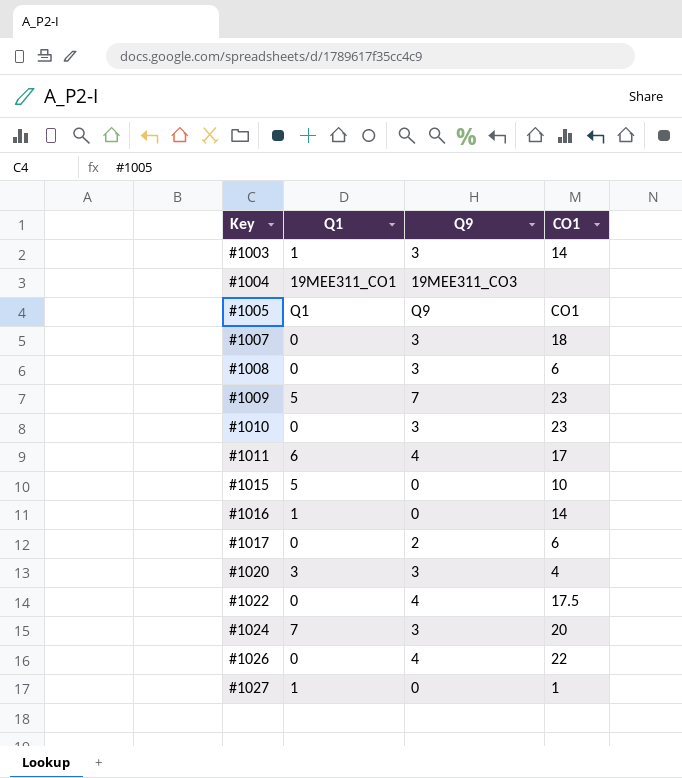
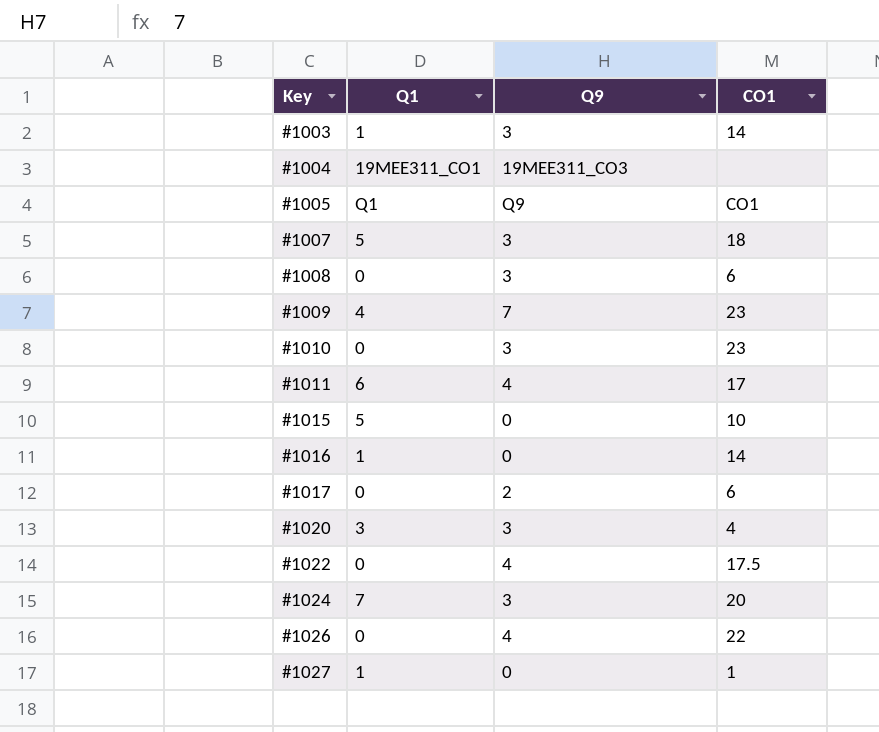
#1007 | Q1: 0 -> 5
#1009 | Q1: 5 -> 4

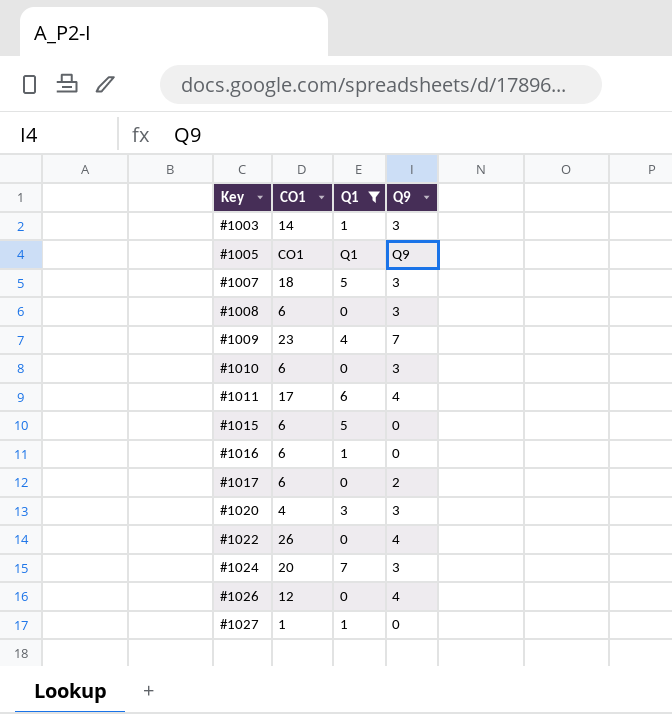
filter: none -> Q1 != 19MEE311_CO1
column CO1 | position: 4 -> 2
#1010 | CO1: 23 -> 6
#1015 | CO1: 10 -> 6
#1016 | CO1: 14 -> 6
#1022 | CO1: 17.5 -> 26
#1026 | CO1: 22 -> 12

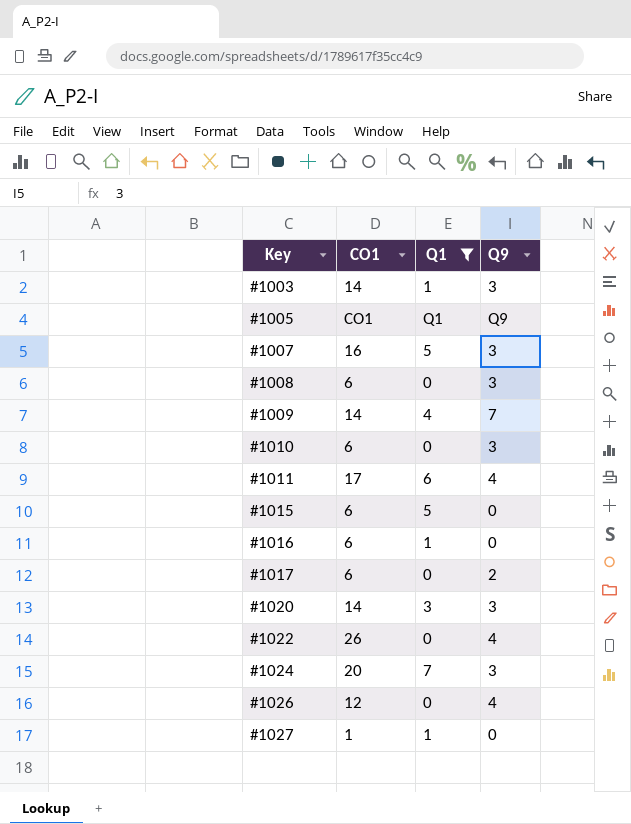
#1007 | CO1: 18 -> 16
#1009 | CO1: 23 -> 14
#1020 | CO1: 4 -> 14

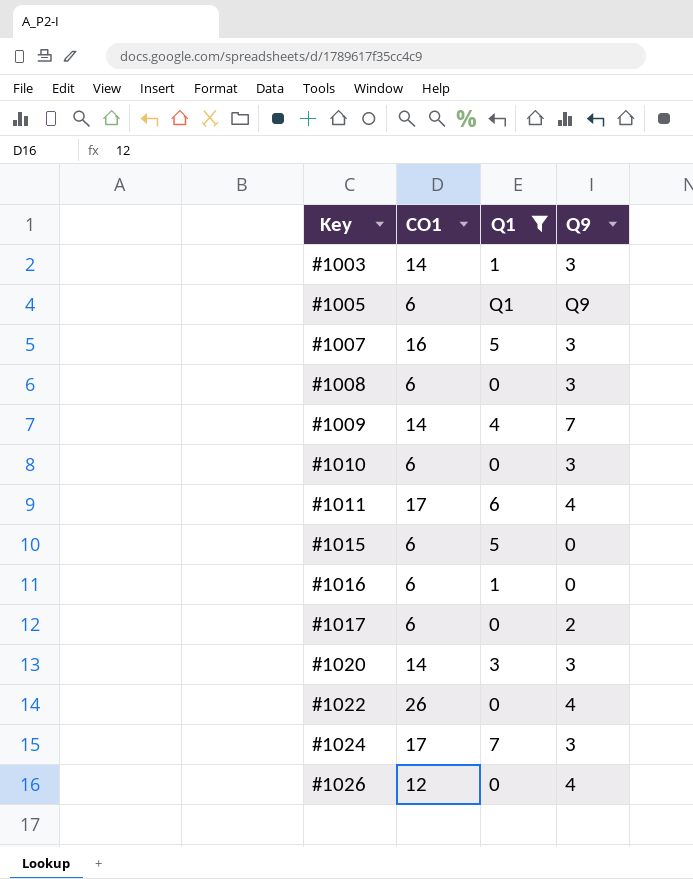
row #1027: 1 | 1 | 0 -> none
#1005 | CO1: CO1 -> 6
#1024 | CO1: 20 -> 17

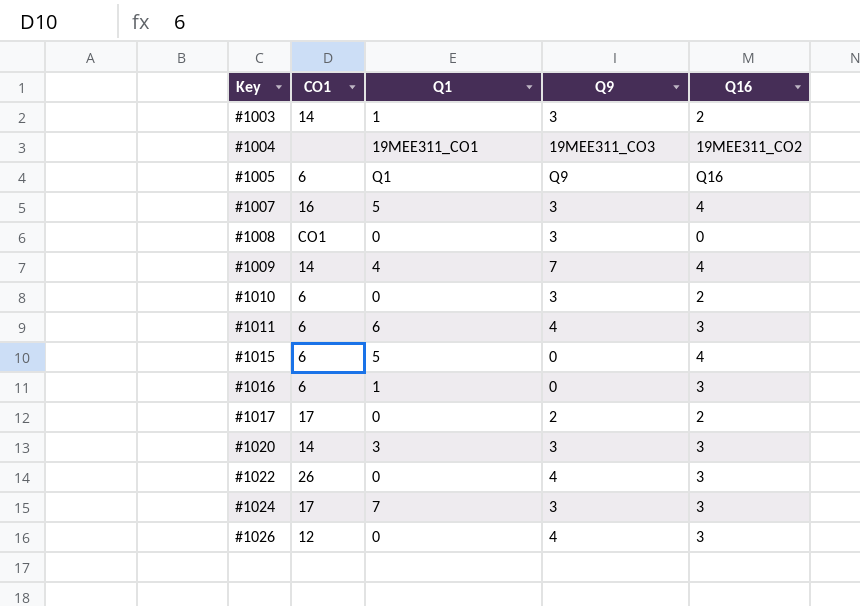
filter: Q1 != 19MEE311_CO1 -> none
column Q16 | position: none -> 5
#1008 | CO1: 6 -> CO1
#1011 | CO1: 17 -> 6
#1017 | CO1: 6 -> 17

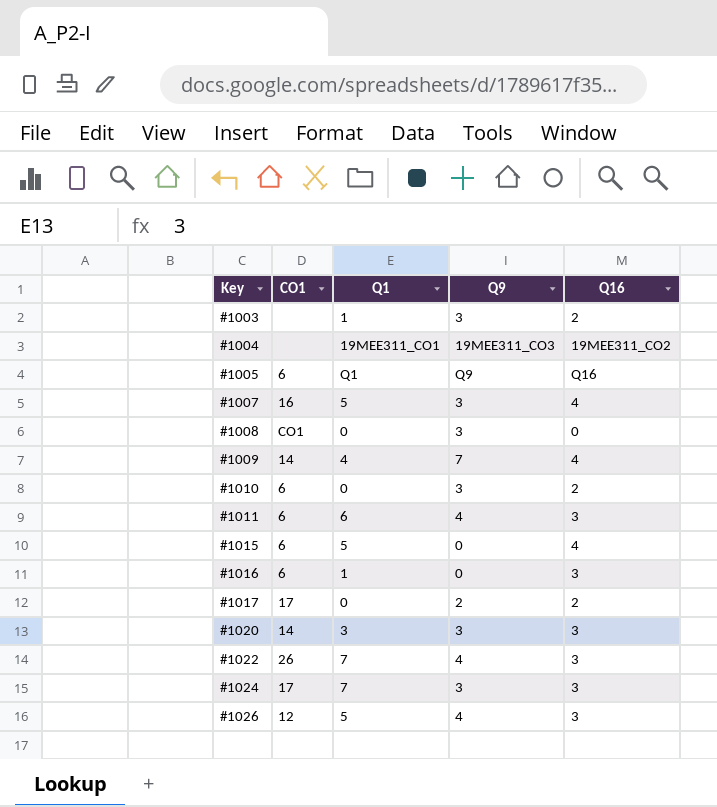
#1003 | CO1: 14 -> none
#1022 | Q1: 0 -> 7
#1026 | Q1: 0 -> 5

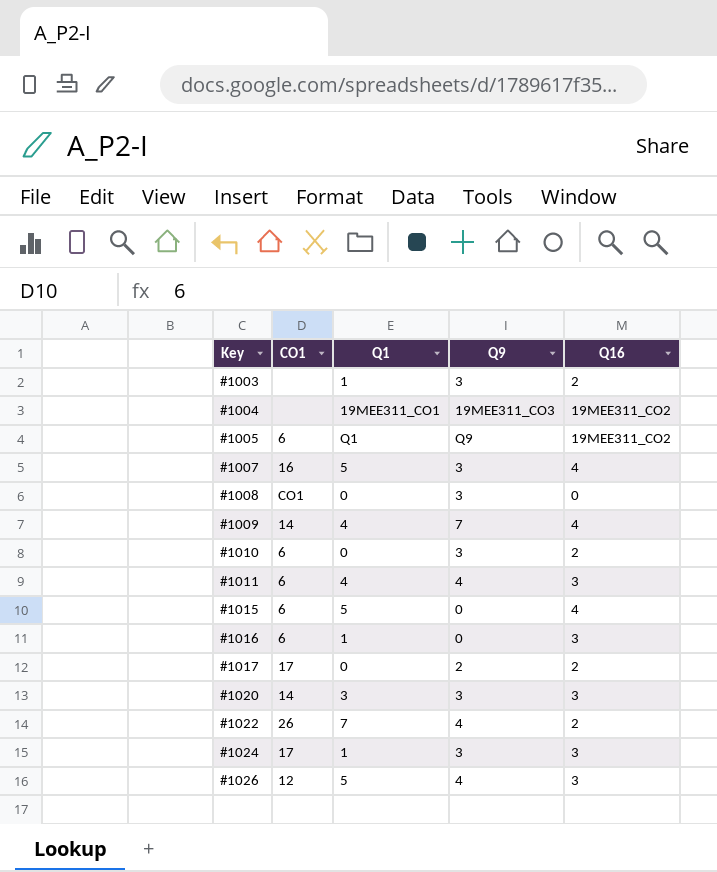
#1005 | Q16: Q16 -> 19MEE311_CO2
#1011 | Q1: 6 -> 4
#1022 | Q16: 3 -> 2
#1024 | Q1: 7 -> 1

